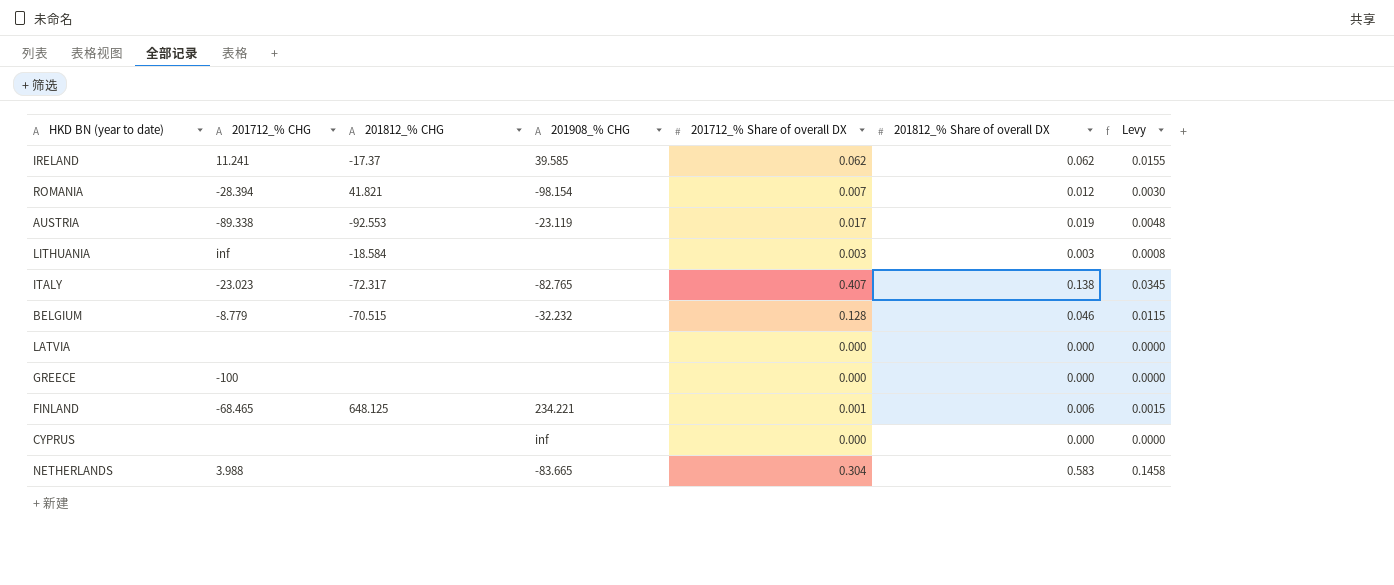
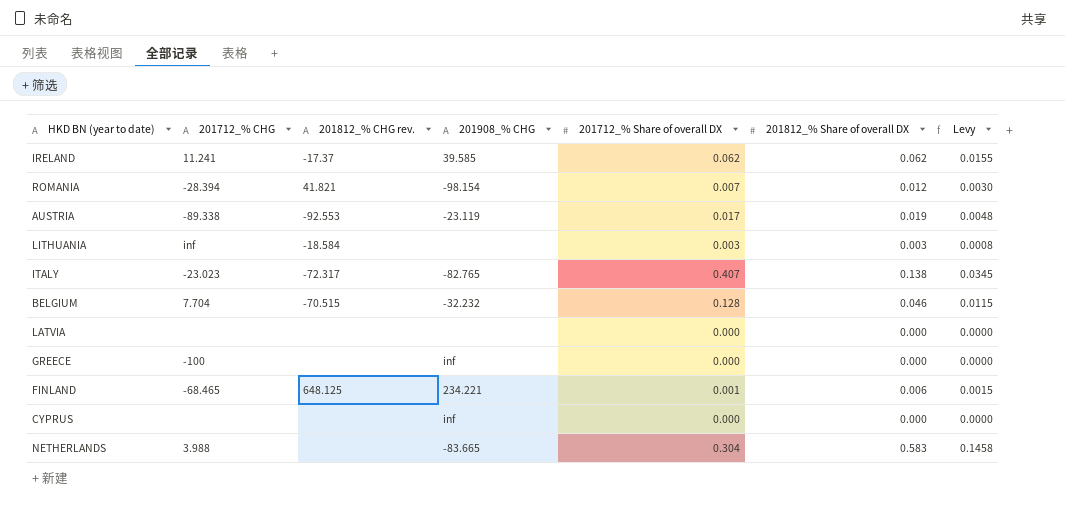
column name: 201812_% CHG -> 201812_% CHG rev.
BELGIUM | 201712_% CHG: -8.779 -> 7.704
GREECE | 201908_% CHG: none -> inf

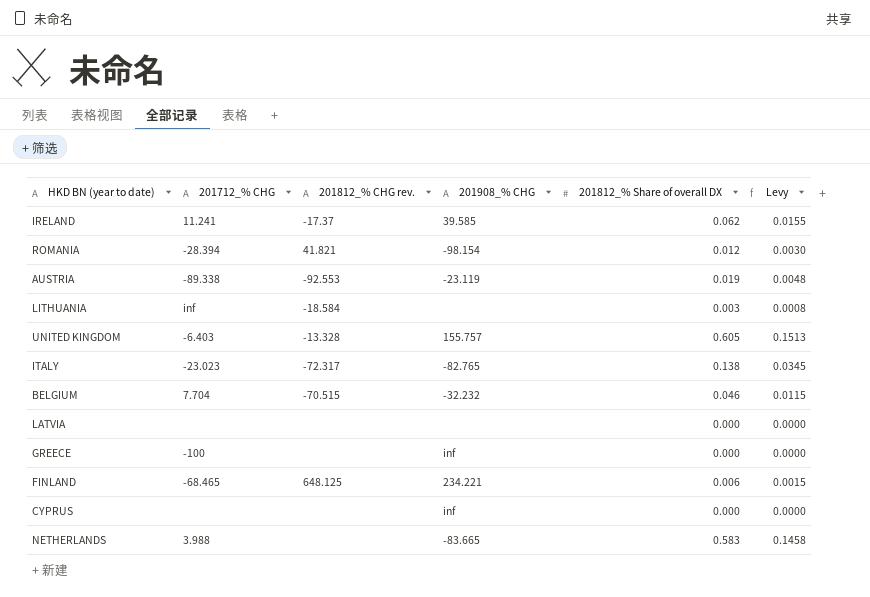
column 201712_% Share of overall DX | position: 5 -> none
row UNITED KINGDOM: none -> -6.403 | -13.328 | 155.757 | 0.605 | 0.1513

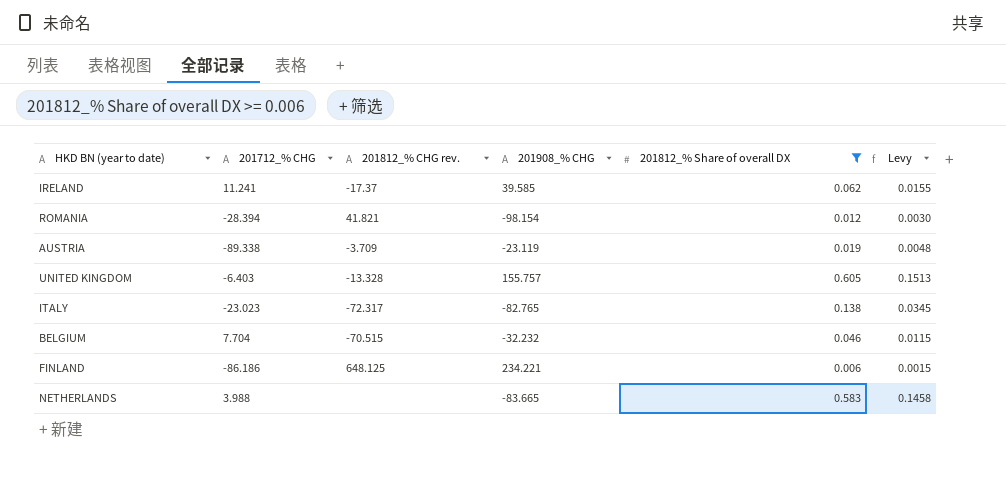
filter: none -> 201812_% Share of overall DX >= 0.006
AUSTRIA | 201812_% CHG rev.: -92.553 -> -3.709
FINLAND | 201712_% CHG: -68.465 -> -86.186

